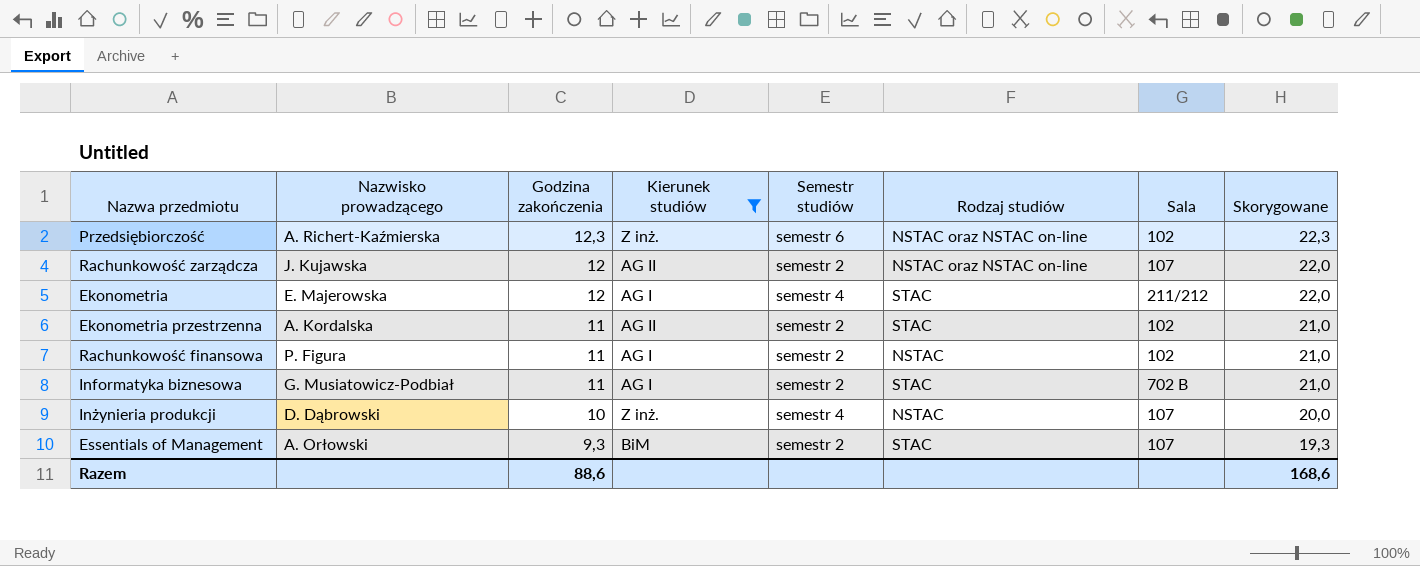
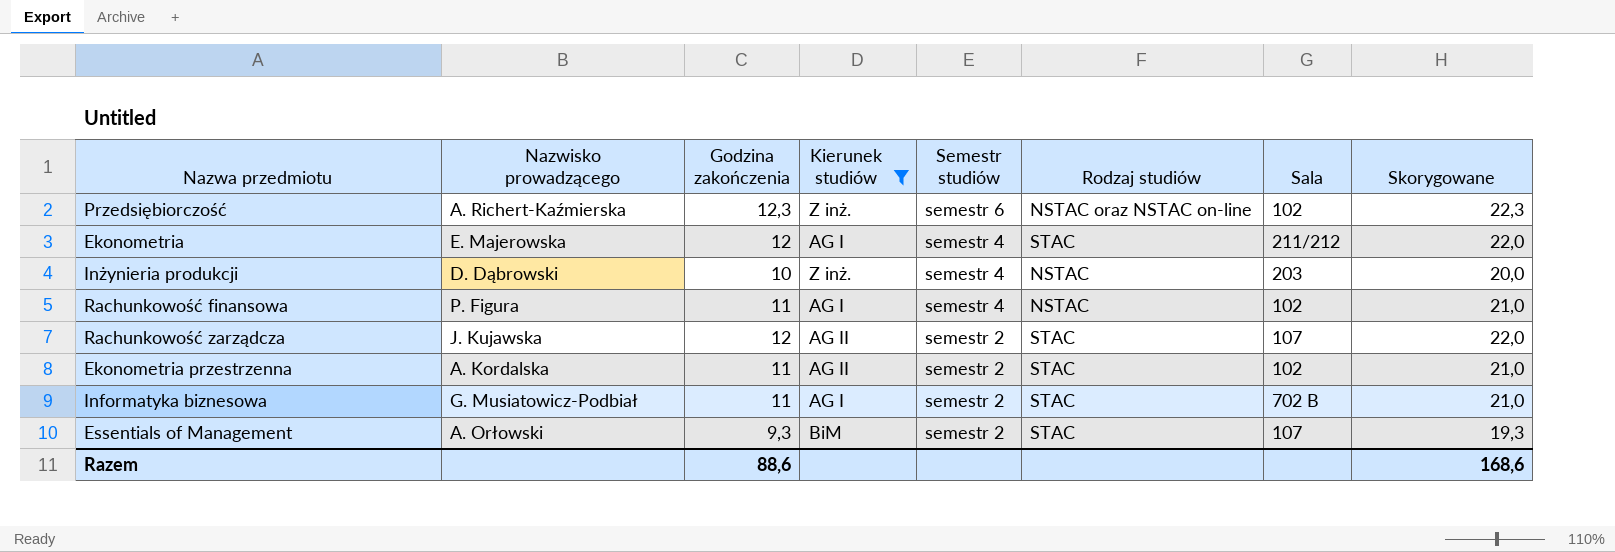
row order: Godzina zakończenia descending -> Semestr studiów descending
Inżynieria produkcji | Sala: 107 -> 203
Rachunkowość finansowa | Semestr studiów: semestr 2 -> semestr 4
Rachunkowość zarządcza | Rodzaj studiów: NSTAC oraz NSTAC on-line -> STAC

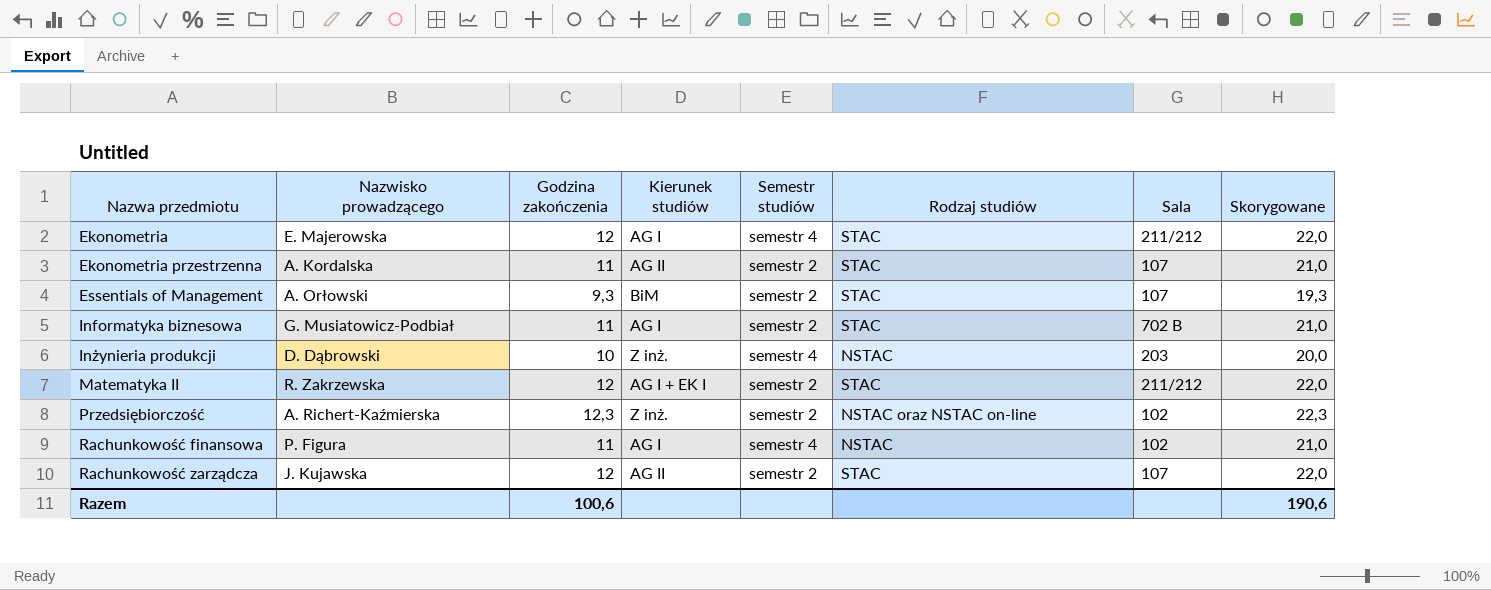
filter: Kierunek studiów != AG I + EK I -> none
row order: Semestr studiów descending -> Nazwa przedmiotu ascending
Ekonometria przestrzenna | Sala: 102 -> 107
Przedsiębiorczość | Semestr studiów: semestr 6 -> semestr 2
Razem | Godzina zakończenia: 88,6 -> 100,6
Razem | Skorygowane: 168,6 -> 190,6

